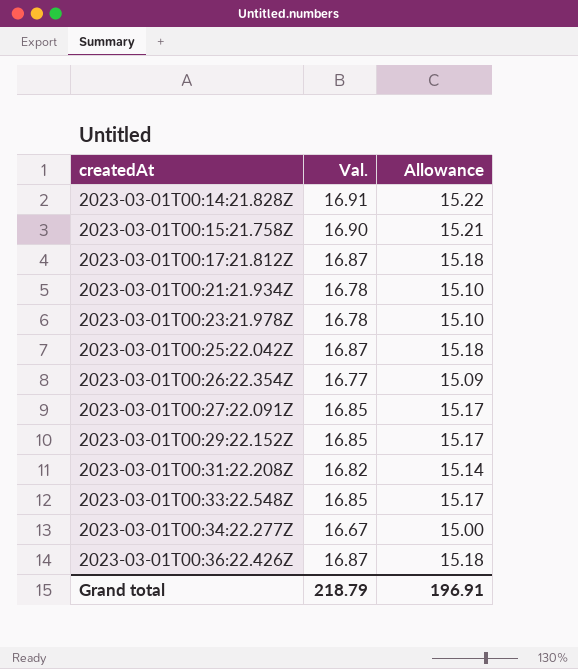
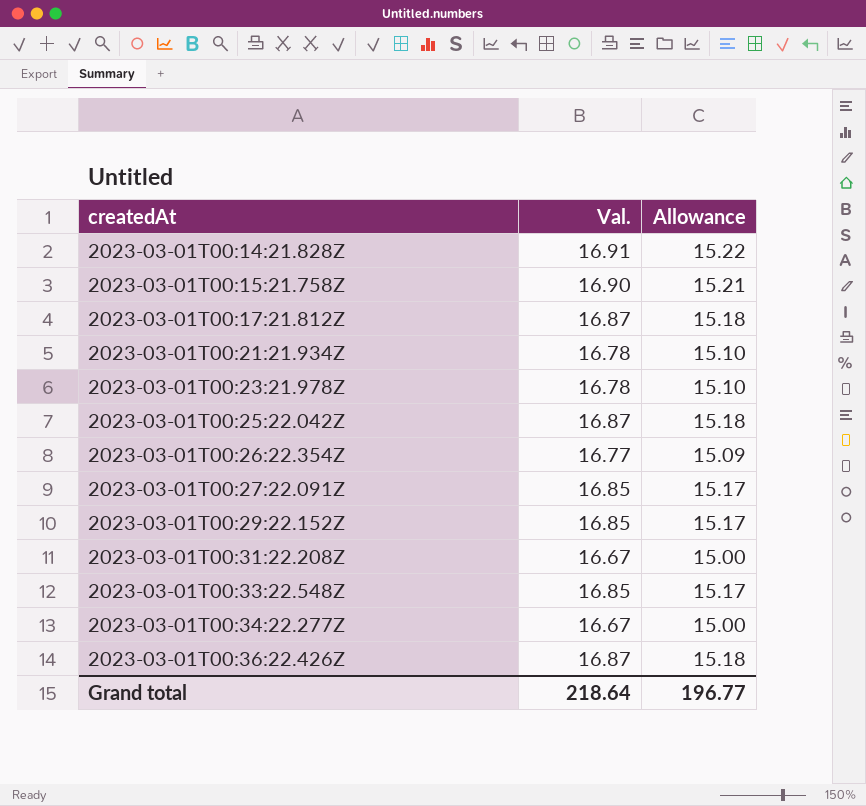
2023-03-01T00:31:22.208Z | Val.: 16.82 -> 16.67
2023-03-01T00:31:22.208Z | Allowance: 15.14 -> 15.00
Grand total | Val.: 218.79 -> 218.64
Grand total | Allowance: 196.91 -> 196.77

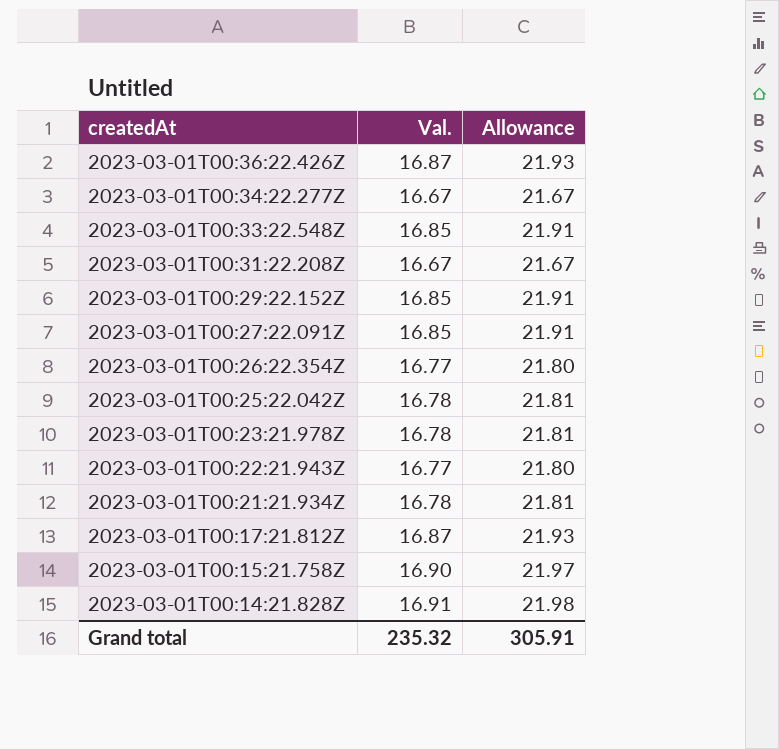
row order: createdAt ascending -> createdAt descending
column Allowance | formula: [Val.] * 0.9 -> [Val.] * 1.3
2023-03-01T00:25:22.042Z | Val.: 16.87 -> 16.78
row 2023-03-01T00:22:21.943Z: none -> 16.77 | 21.80
Grand total | Val.: 218.64 -> 235.32
Grand total | Allowance: 196.77 -> 305.91

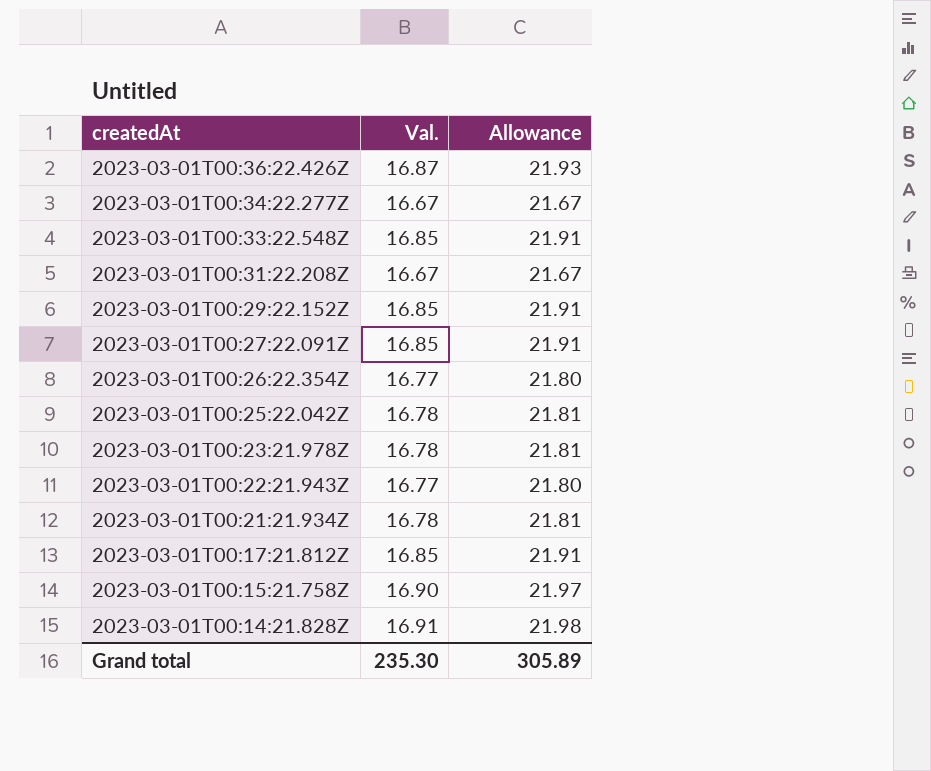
2023-03-01T00:17:21.812Z | Val.: 16.87 -> 16.85
2023-03-01T00:17:21.812Z | Allowance: 21.93 -> 21.91
Grand total | Val.: 235.32 -> 235.30
Grand total | Allowance: 305.91 -> 305.89

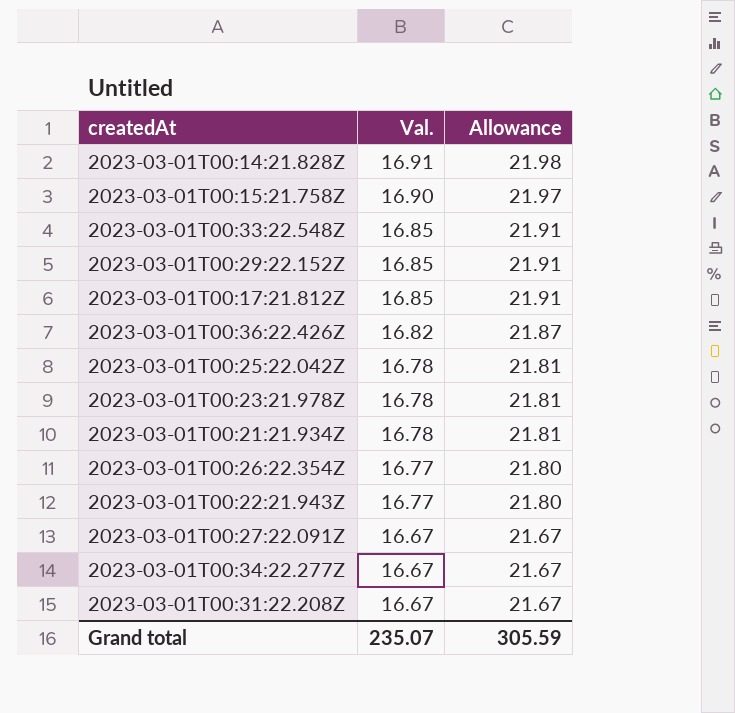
row order: createdAt descending -> Val. descending
2023-03-01T00:36:22.426Z | Val.: 16.87 -> 16.82
2023-03-01T00:36:22.426Z | Allowance: 21.93 -> 21.87
2023-03-01T00:27:22.091Z | Val.: 16.85 -> 16.67
2023-03-01T00:27:22.091Z | Allowance: 21.91 -> 21.67
Grand total | Val.: 235.30 -> 235.07
Grand total | Allowance: 305.89 -> 305.59

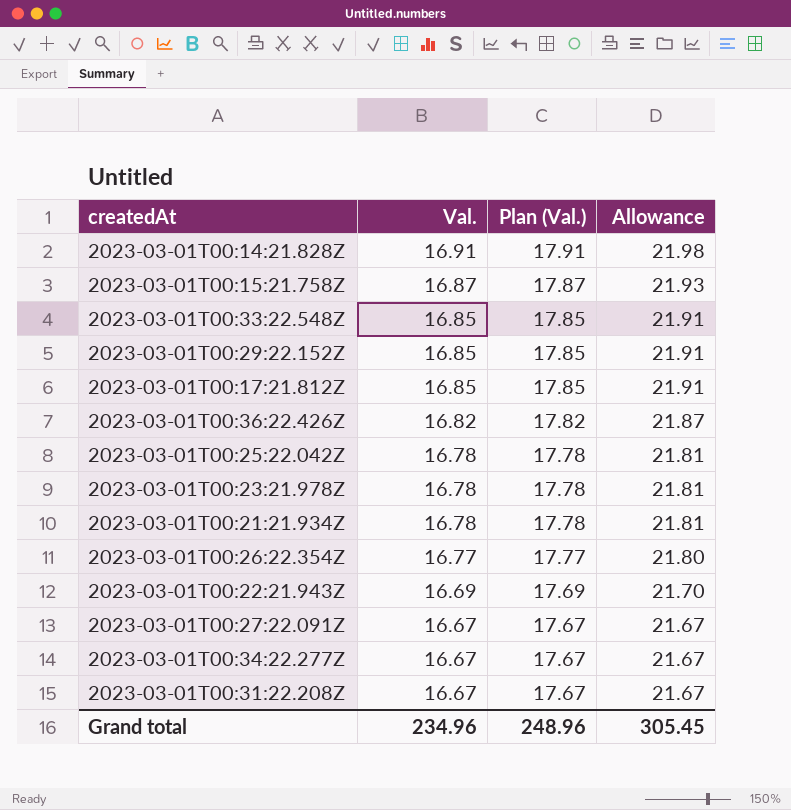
column Plan (Val.) | formula: none -> [Val.] + 1
2023-03-01T00:15:21.758Z | Val.: 16.90 -> 16.87
2023-03-01T00:15:21.758Z | Allowance: 21.97 -> 21.93
2023-03-01T00:22:21.943Z | Val.: 16.77 -> 16.69
2023-03-01T00:22:21.943Z | Allowance: 21.80 -> 21.70
Grand total | Val.: 235.07 -> 234.96
Grand total | Allowance: 305.59 -> 305.45

